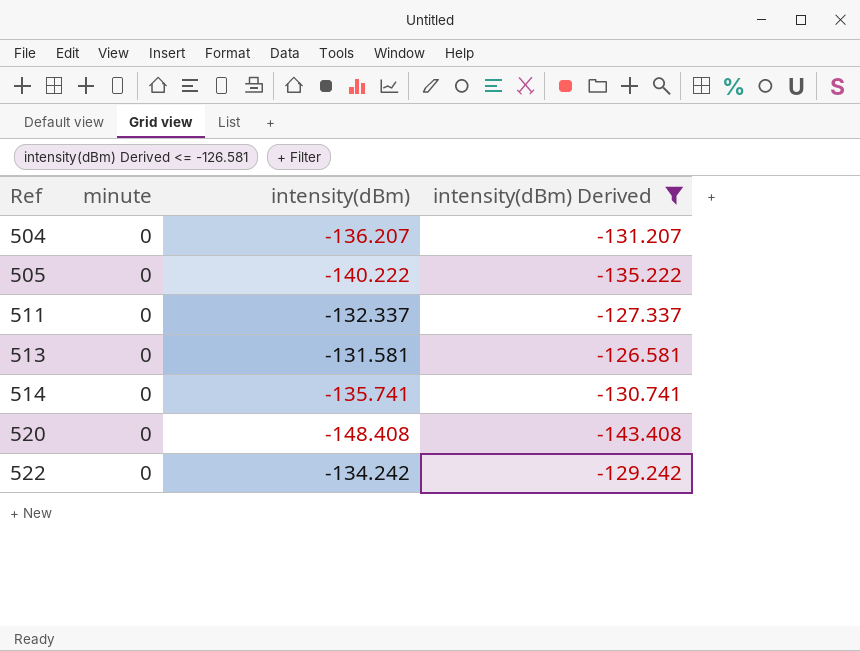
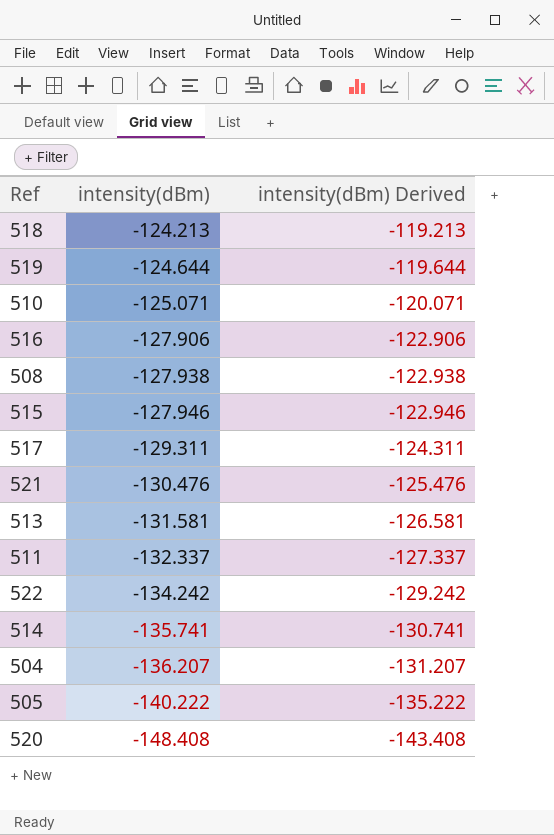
filter: intensity(dBm) Derived <= -126.581 -> none
row order: Ref ascending -> intensity(dBm) descending
column minute | position: 2 -> none

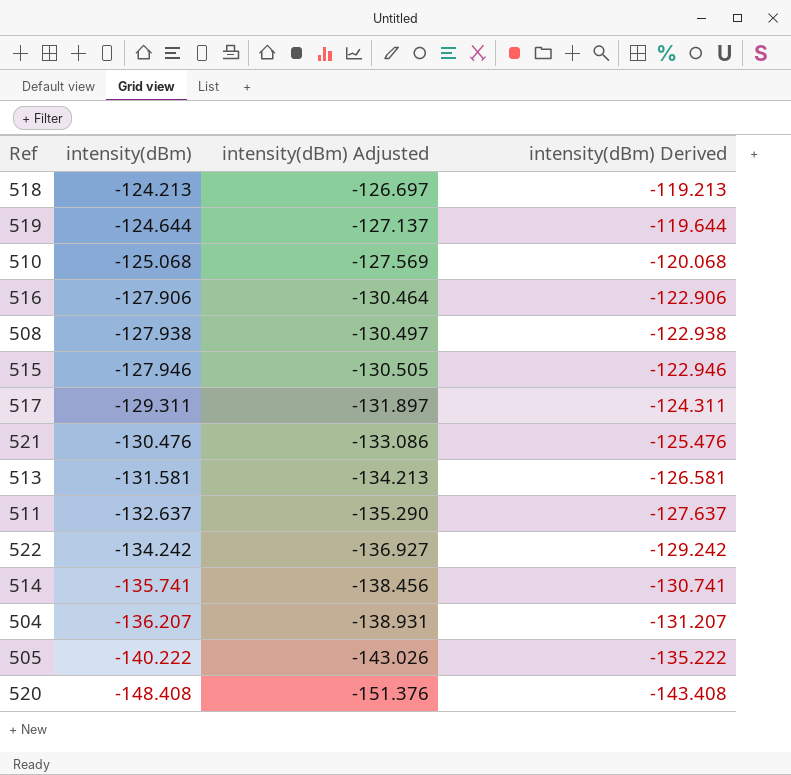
column intensity(dBm) Adjusted | formula: none -> [intensity(dBm)] * 1.02
510 | intensity(dBm): -125.071 -> -125.068
510 | intensity(dBm) Derived: -120.071 -> -120.068
511 | intensity(dBm): -132.337 -> -132.637
511 | intensity(dBm) Derived: -127.337 -> -127.637

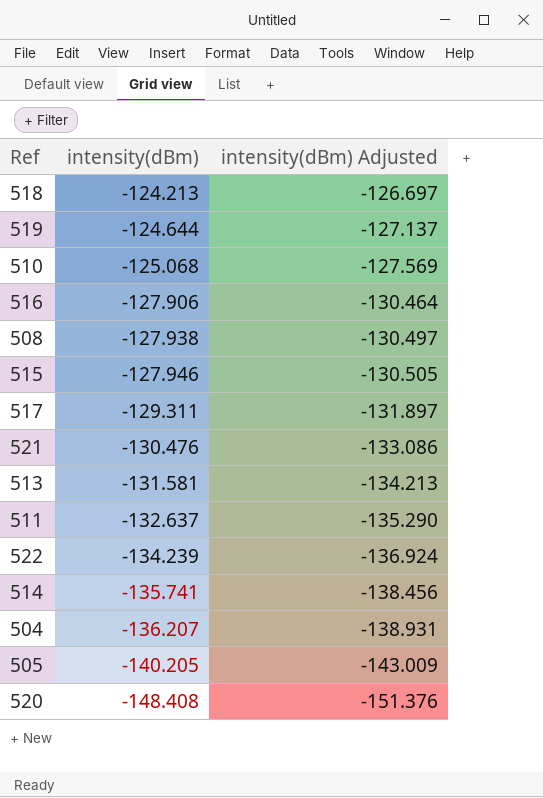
column intensity(dBm) Derived | formula: [intensity(dBm)] + 5 -> none
522 | intensity(dBm): -134.242 -> -134.239
522 | intensity(dBm) Adjusted: -136.927 -> -136.924
505 | intensity(dBm): -140.222 -> -140.205
505 | intensity(dBm) Adjusted: -143.026 -> -143.009

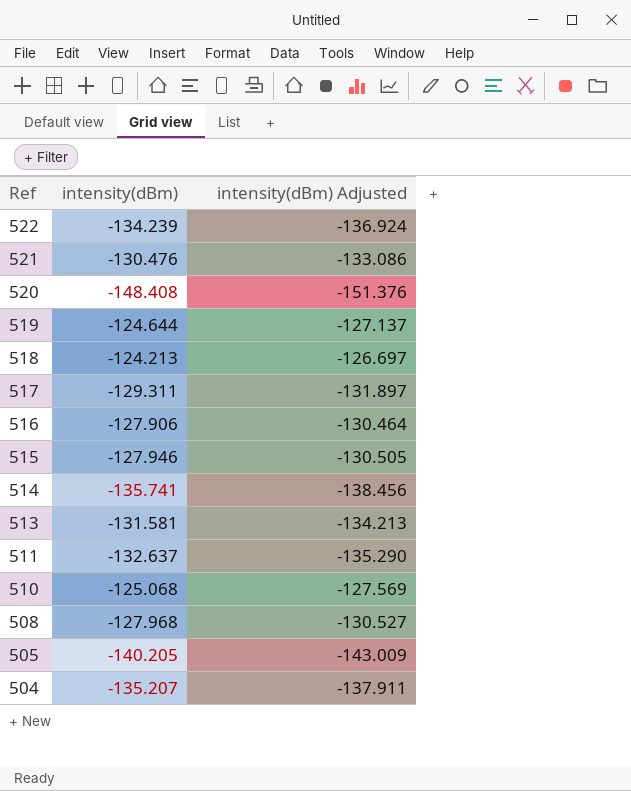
row order: intensity(dBm) descending -> Ref descending
508 | intensity(dBm): -127.938 -> -127.968
508 | intensity(dBm) Adjusted: -130.497 -> -130.527
504 | intensity(dBm): -136.207 -> -135.207
504 | intensity(dBm) Adjusted: -138.931 -> -137.911

